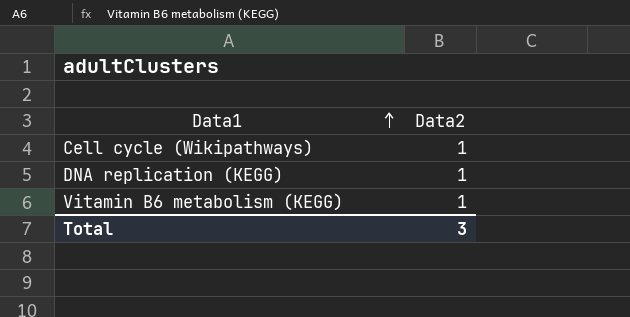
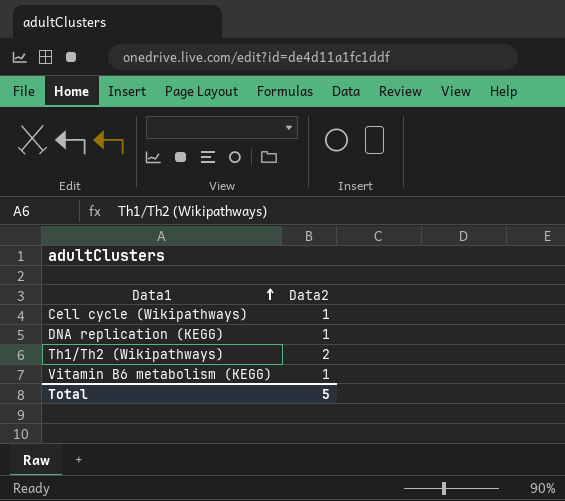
row Th1/Th2 (Wikipathways): none -> 2
Total | Data2: 3 -> 5

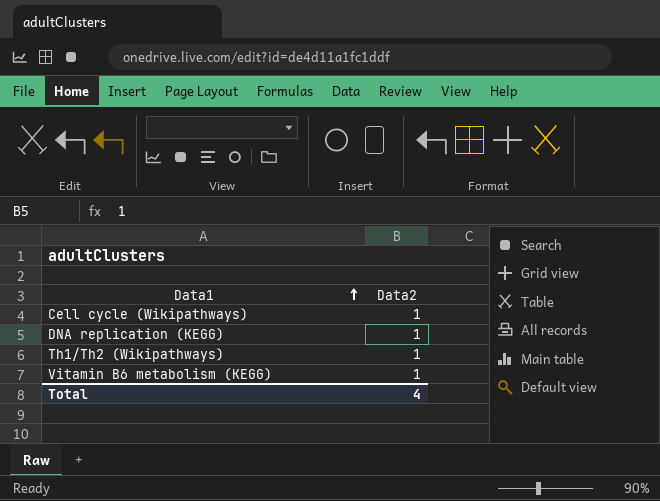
Th1/Th2 (Wikipathways) | Data2: 2 -> 1
Total | Data2: 5 -> 4

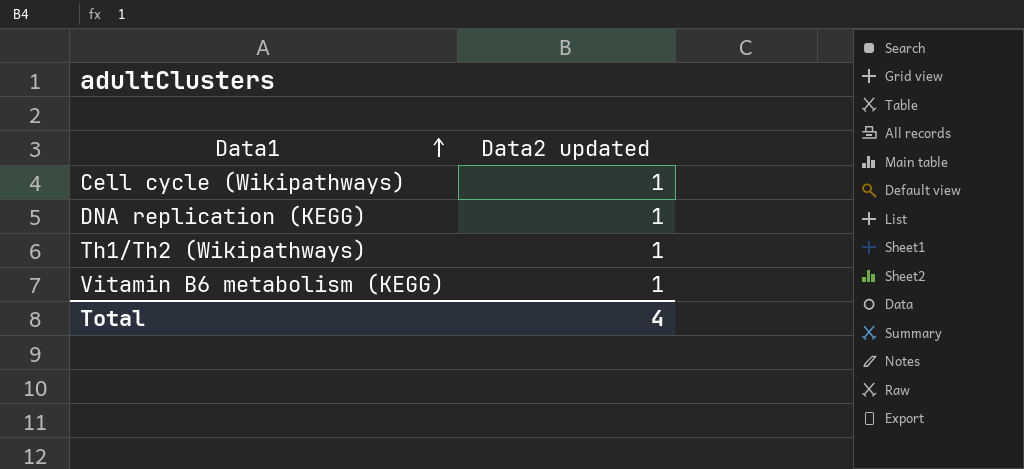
column name: Data2 -> Data2 updated

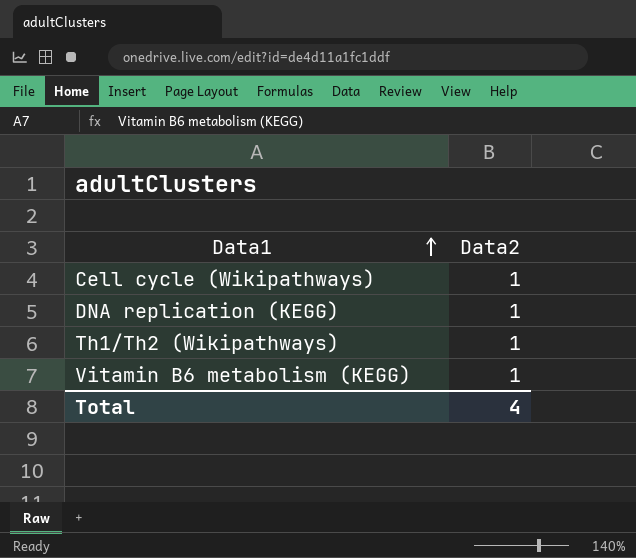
column name: Data2 updated -> Data2

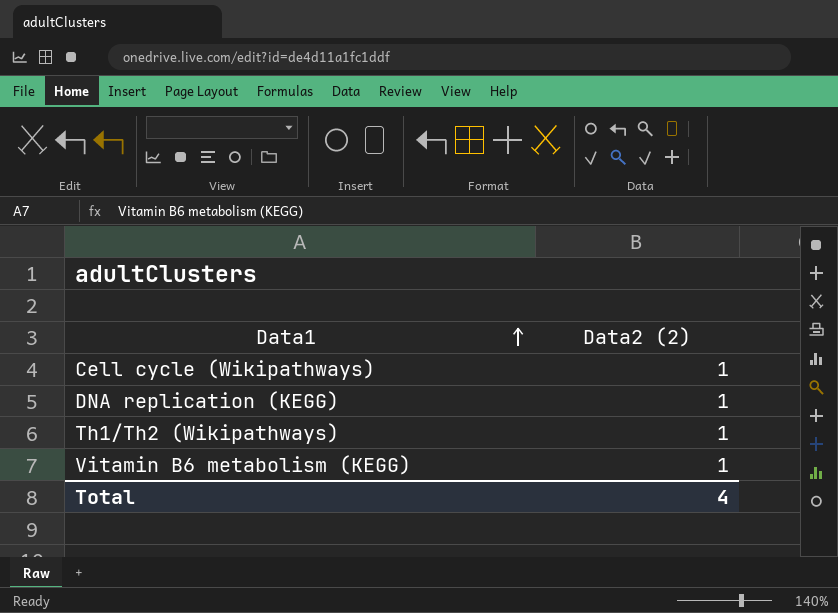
column name: Data2 -> Data2 (2)

